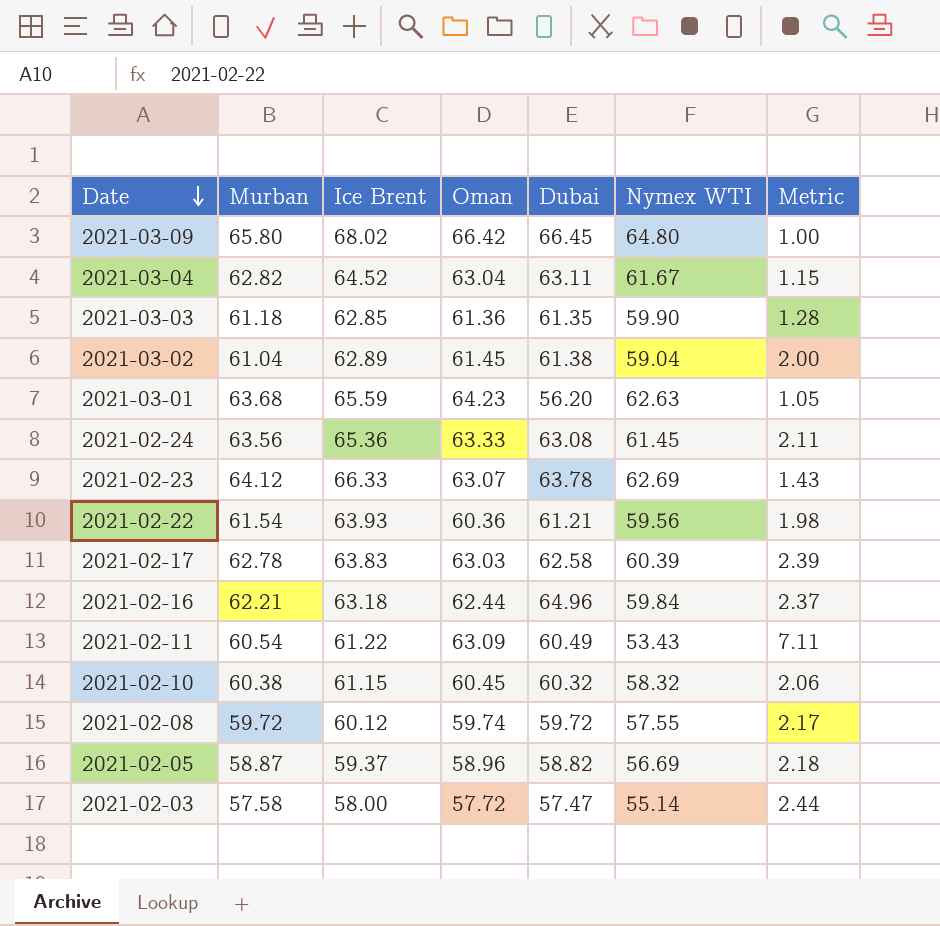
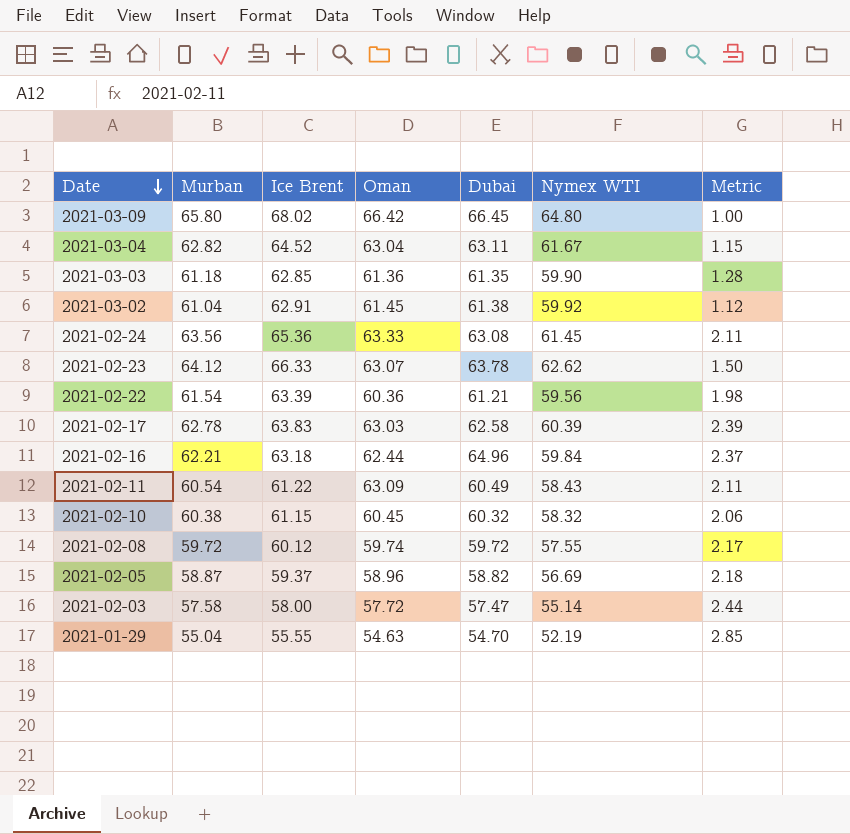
row 2021-03-01: 63.68 | 65.59 | 64.23 | 56.20 | 62.63 | 1.05 -> none
2021-03-02 | Ice Brent: 62.89 -> 62.91
2021-03-02 | Nymex WTI: 59.04 -> 59.92
2021-03-02 | Metric: 2.00 -> 1.12
2021-02-23 | Nymex WTI: 62.69 -> 62.62
2021-02-23 | Metric: 1.43 -> 1.50
2021-02-22 | Ice Brent: 63.93 -> 63.39
2021-02-11 | Nymex WTI: 53.43 -> 58.43
2021-02-11 | Metric: 7.11 -> 2.11
row 2021-01-29: none -> 55.04 | 55.55 | 54.63 | 54.70 | 52.19 | 2.85

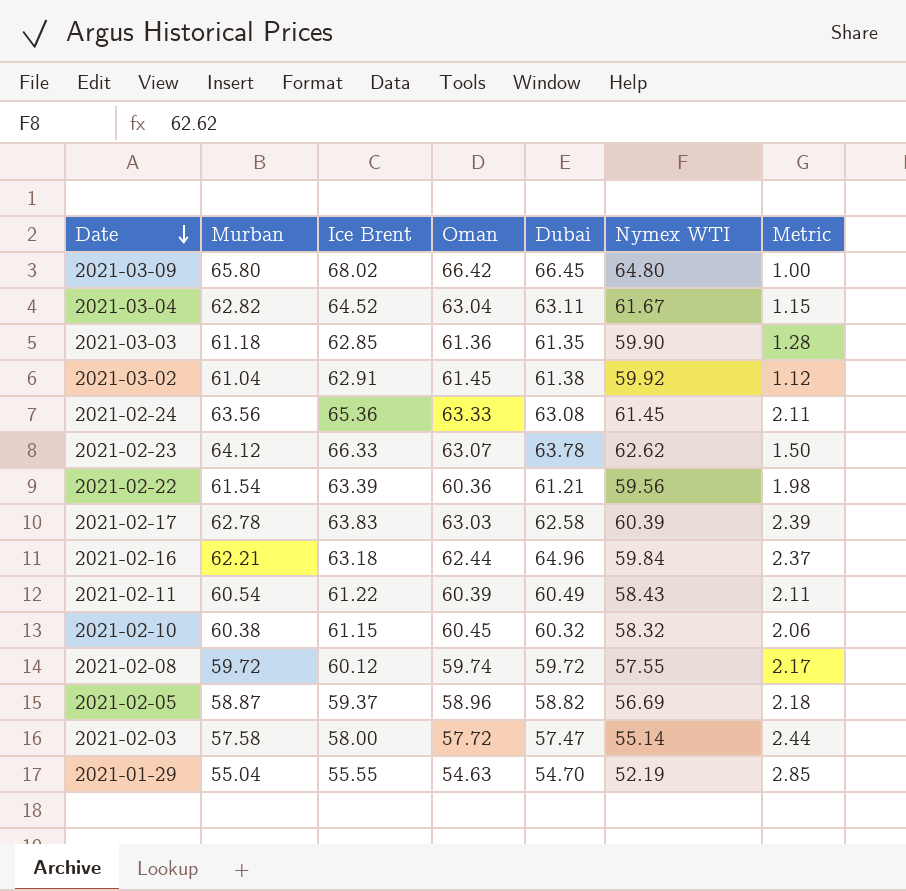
2021-02-11 | Oman: 63.09 -> 60.39

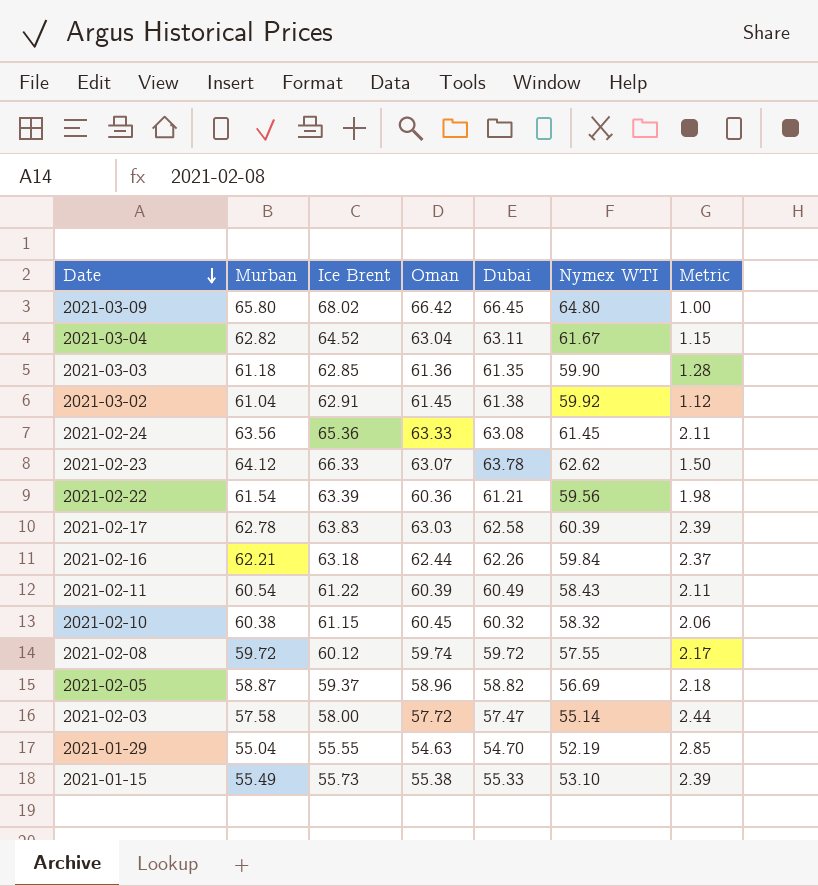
2021-02-16 | Dubai: 64.96 -> 62.26
row 2021-01-15: none -> 55.49 | 55.73 | 55.38 | 55.33 | 53.10 | 2.39

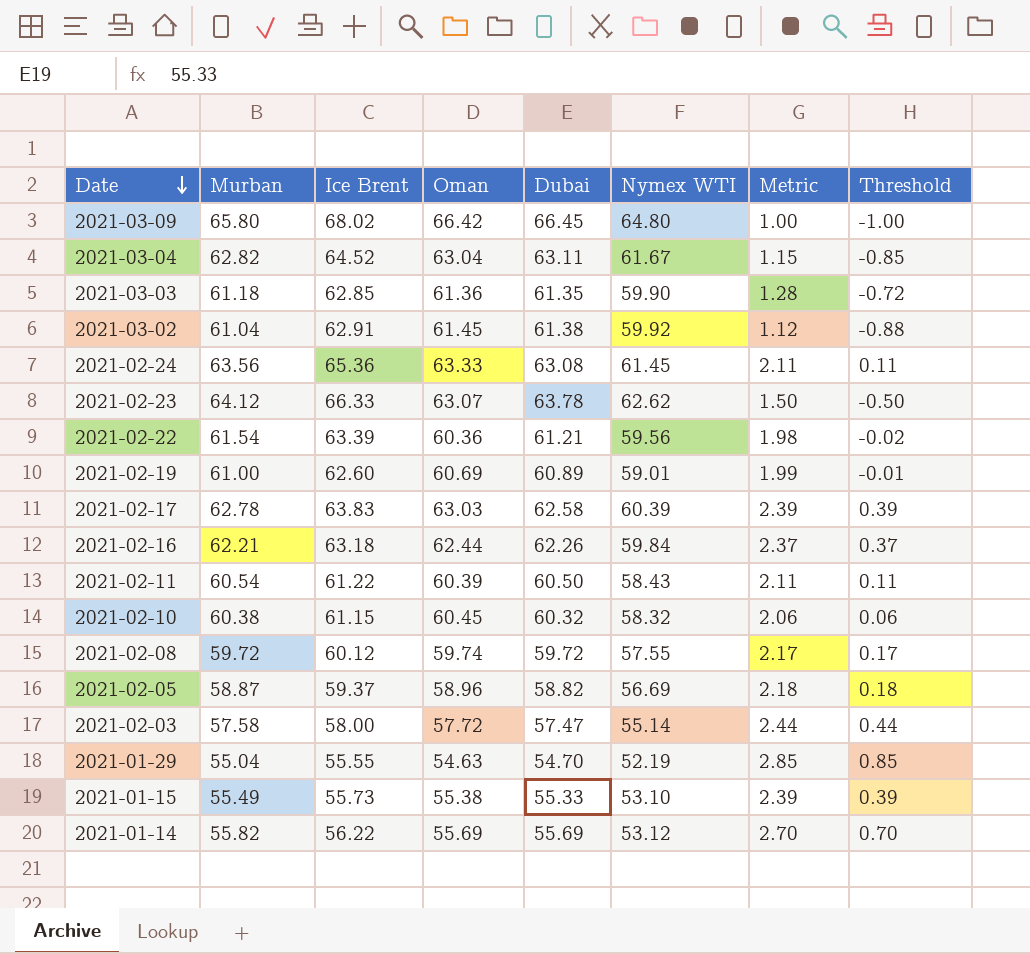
column Threshold | formula: none -> [Metric] - 2
row 2021-02-19: none -> 61.00 | 62.60 | 60.69 | 60.89 | 59.01 | 1.99 | -0.01
2021-02-11 | Dubai: 60.49 -> 60.50
row 2021-01-14: none -> 55.82 | 56.22 | 55.69 | 55.69 | 53.12 | 2.70 | 0.70

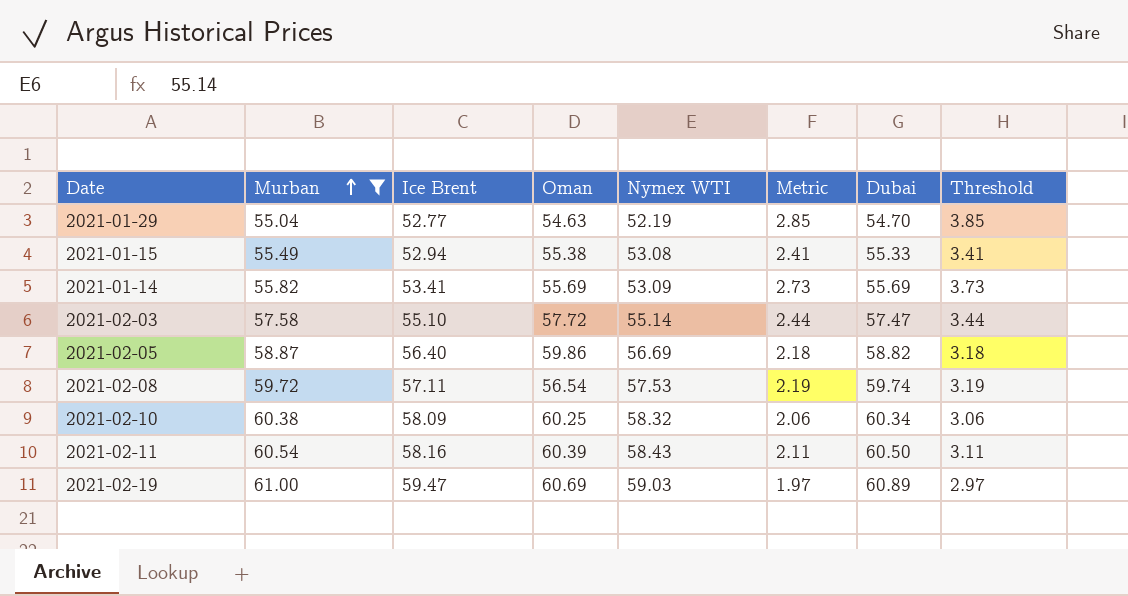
filter: none -> Murban <= 61.00
row order: Date descending -> Murban ascending
column Dubai | position: 5 -> 7
column Threshold | formula: [Metric] - 2 -> [Metric] + 1
2021-01-29 | Ice Brent: 55.55 -> 52.77
2021-01-15 | Ice Brent: 55.73 -> 52.94
2021-01-15 | Nymex WTI: 53.10 -> 53.08
2021-01-15 | Metric: 2.39 -> 2.41
2021-01-14 | Ice Brent: 56.22 -> 53.41
2021-01-14 | Nymex WTI: 53.12 -> 53.09
2021-01-14 | Metric: 2.70 -> 2.73
2021-02-03 | Ice Brent: 58.00 -> 55.10
2021-02-05 | Ice Brent: 59.37 -> 56.40
2021-02-05 | Oman: 58.96 -> 59.86
2021-02-08 | Ice Brent: 60.12 -> 57.11
2021-02-08 | Oman: 59.74 -> 56.54
2021-02-08 | Nymex WTI: 57.55 -> 57.53
2021-02-08 | Metric: 2.17 -> 2.19
2021-02-08 | Dubai: 59.72 -> 59.74
2021-02-10 | Ice Brent: 61.15 -> 58.09
2021-02-10 | Oman: 60.45 -> 60.25
2021-02-10 | Dubai: 60.32 -> 60.34
2021-02-11 | Ice Brent: 61.22 -> 58.16
2021-02-19 | Ice Brent: 62.60 -> 59.47
2021-02-19 | Nymex WTI: 59.01 -> 59.03
2021-02-19 | Metric: 1.99 -> 1.97

